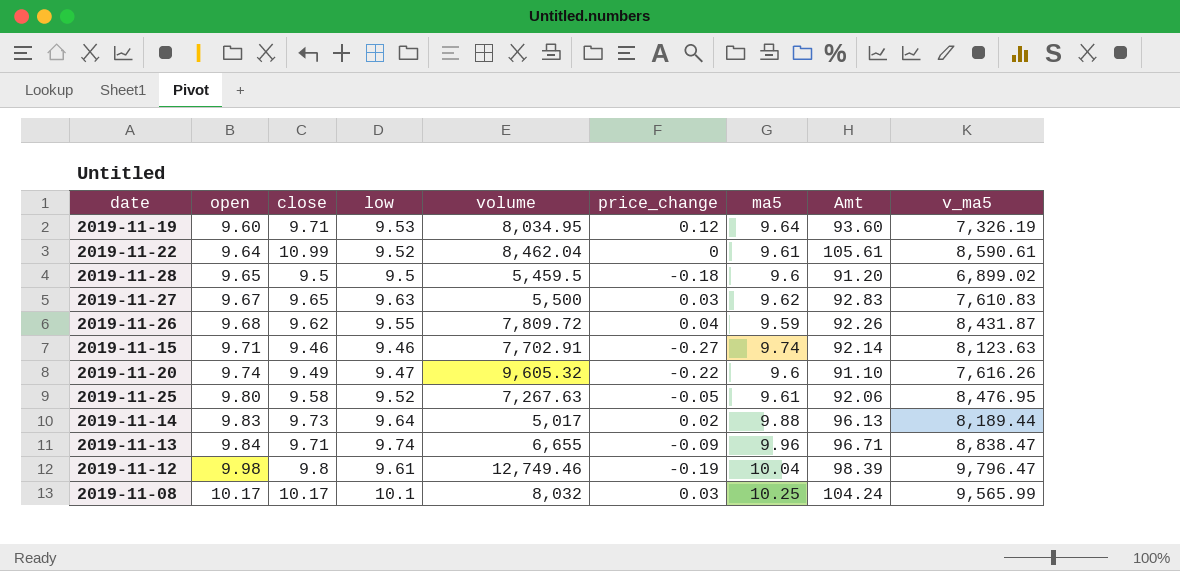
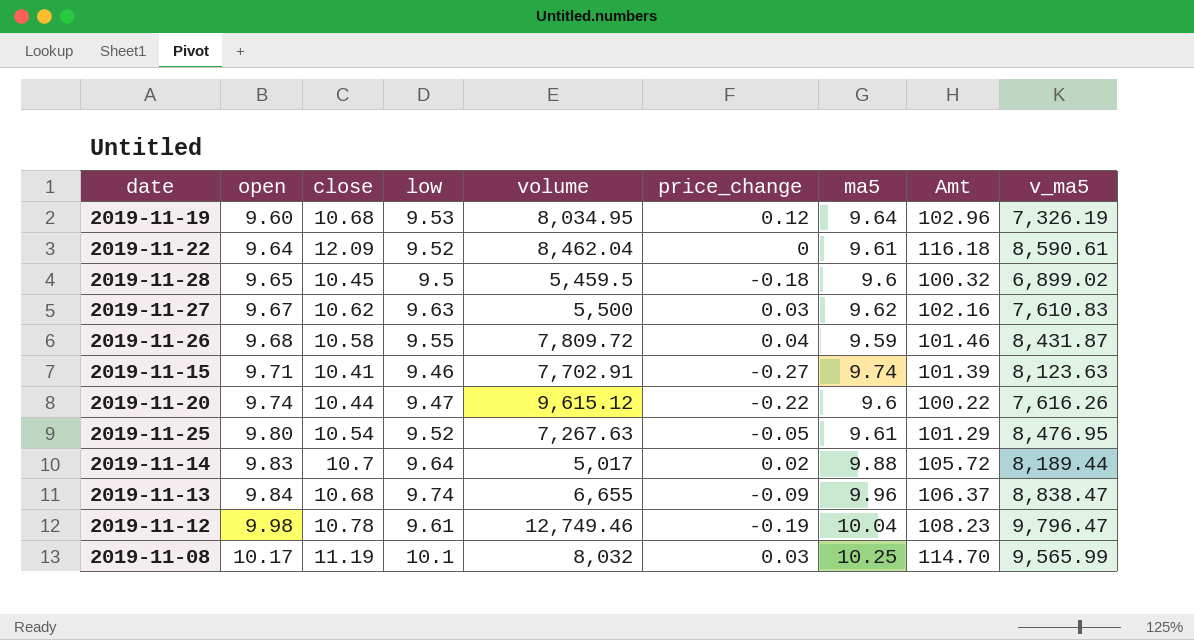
2019-11-19 | close: 9.71 -> 10.68
2019-11-19 | Amt: 93.60 -> 102.96
2019-11-22 | close: 10.99 -> 12.09
2019-11-22 | Amt: 105.61 -> 116.18
2019-11-28 | close: 9.5 -> 10.45
2019-11-28 | Amt: 91.20 -> 100.32
2019-11-27 | close: 9.65 -> 10.62
2019-11-27 | Amt: 92.83 -> 102.16
2019-11-26 | close: 9.62 -> 10.58
2019-11-26 | Amt: 92.26 -> 101.46
2019-11-15 | close: 9.46 -> 10.41
2019-11-15 | Amt: 92.14 -> 101.39
2019-11-20 | close: 9.49 -> 10.44
2019-11-20 | volume: 9,605.32 -> 9,615.12
2019-11-20 | Amt: 91.10 -> 100.22
2019-11-25 | close: 9.58 -> 10.54
2019-11-25 | Amt: 92.06 -> 101.29
2019-11-14 | close: 9.73 -> 10.7
2019-11-14 | Amt: 96.13 -> 105.72
2019-11-13 | close: 9.71 -> 10.68
2019-11-13 | Amt: 96.71 -> 106.37
2019-11-12 | close: 9.8 -> 10.78
2019-11-12 | Amt: 98.39 -> 108.23
2019-11-08 | close: 10.17 -> 11.19
2019-11-08 | Amt: 104.24 -> 114.70

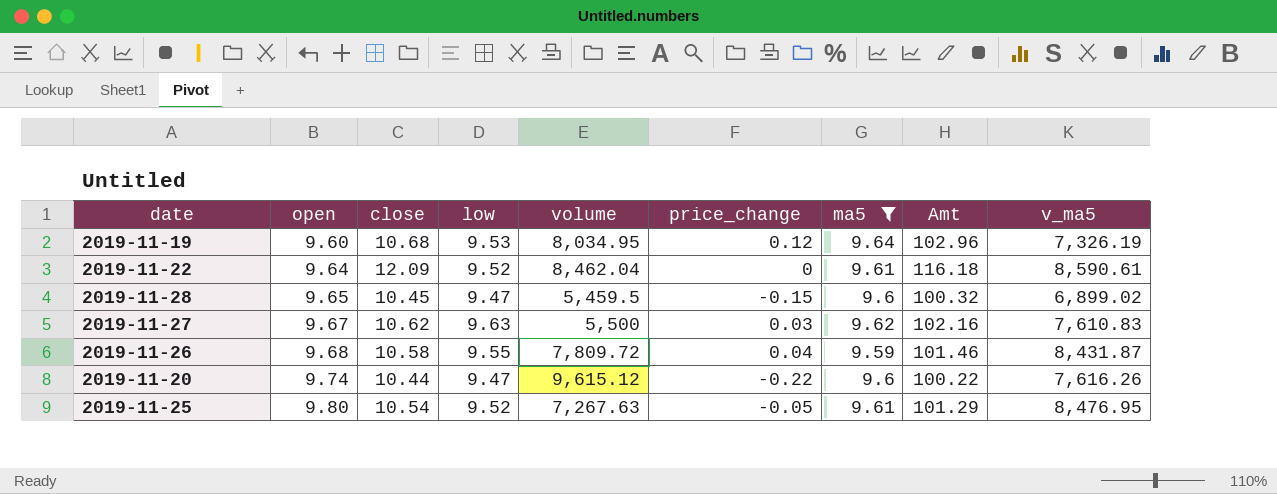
filter: none -> ma5 <= 9.64
2019-11-28 | low: 9.5 -> 9.47
2019-11-28 | price_change: -0.18 -> -0.15

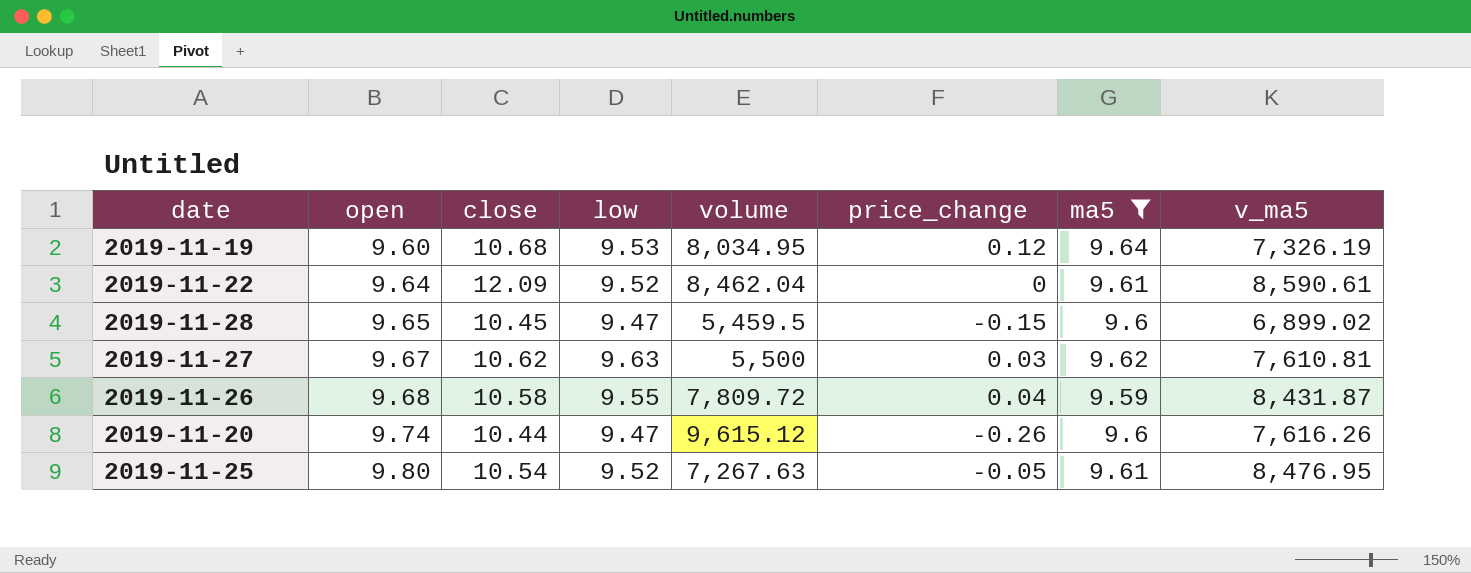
column Amt | formula: [close] * [ma5] -> none
2019-11-27 | v_ma5: 7,610.83 -> 7,610.81
2019-11-20 | price_change: -0.22 -> -0.26

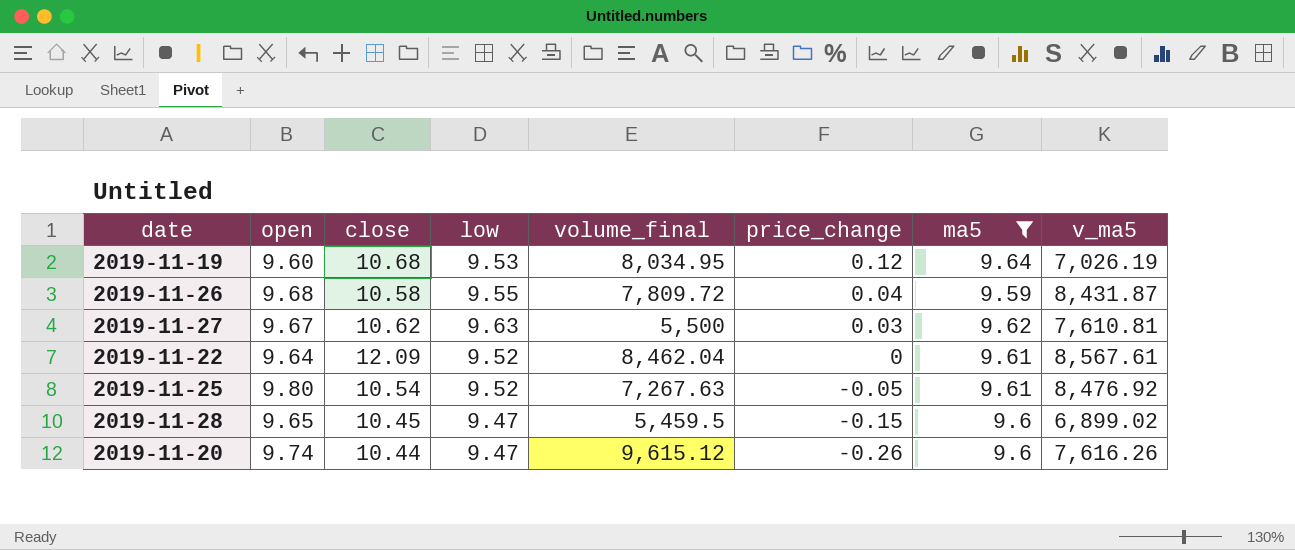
row order: open ascending -> price_change descending
column name: volume -> volume_final
2019-11-19 | v_ma5: 7,326.19 -> 7,026.19
2019-11-22 | v_ma5: 8,590.61 -> 8,567.61
2019-11-25 | v_ma5: 8,476.95 -> 8,476.92

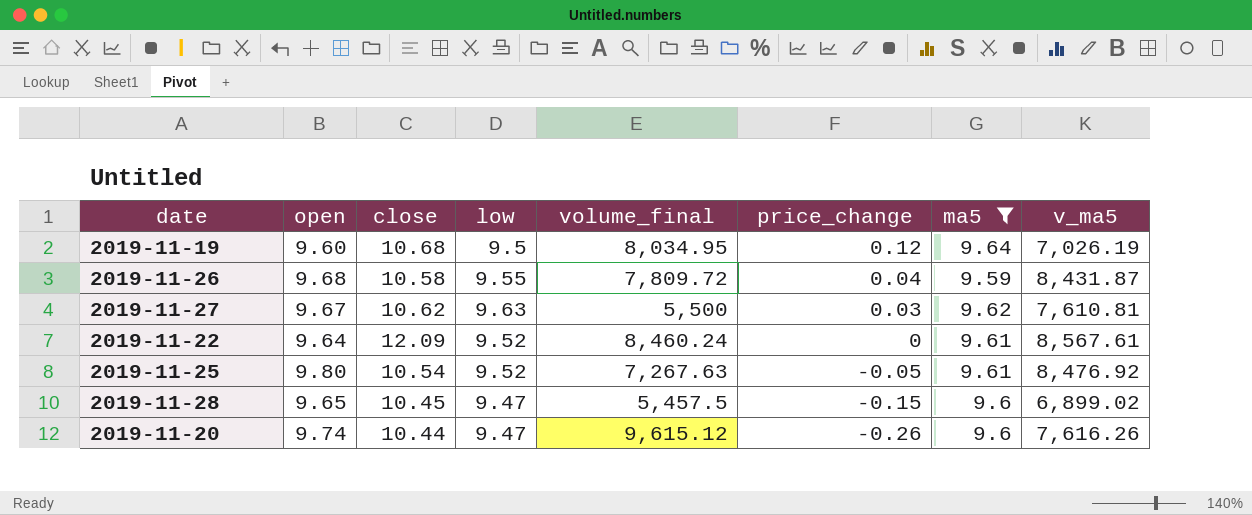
2019-11-19 | low: 9.53 -> 9.5
2019-11-22 | volume_final: 8,462.04 -> 8,460.24
2019-11-28 | volume_final: 5,459.5 -> 5,457.5

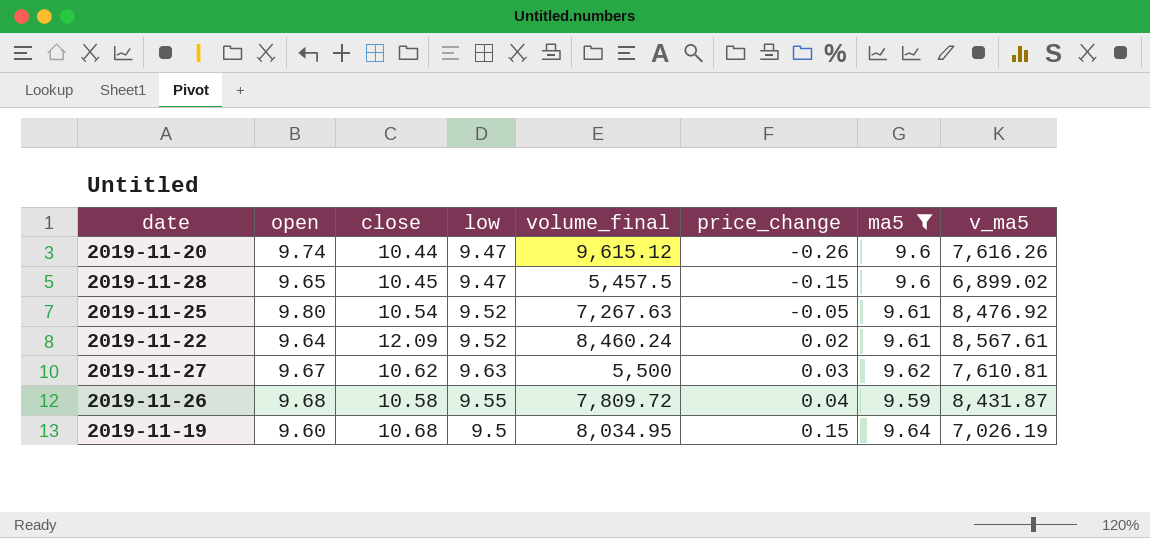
row order: price_change descending -> price_change ascending
2019-11-22 | price_change: 0 -> 0.02
2019-11-19 | price_change: 0.12 -> 0.15

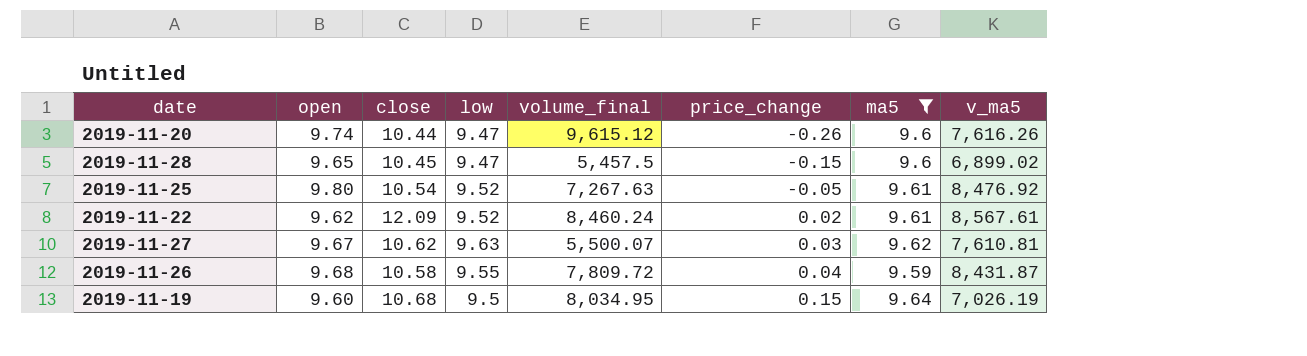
2019-11-22 | open: 9.64 -> 9.62
2019-11-27 | volume_final: 5,500 -> 5,500.07

